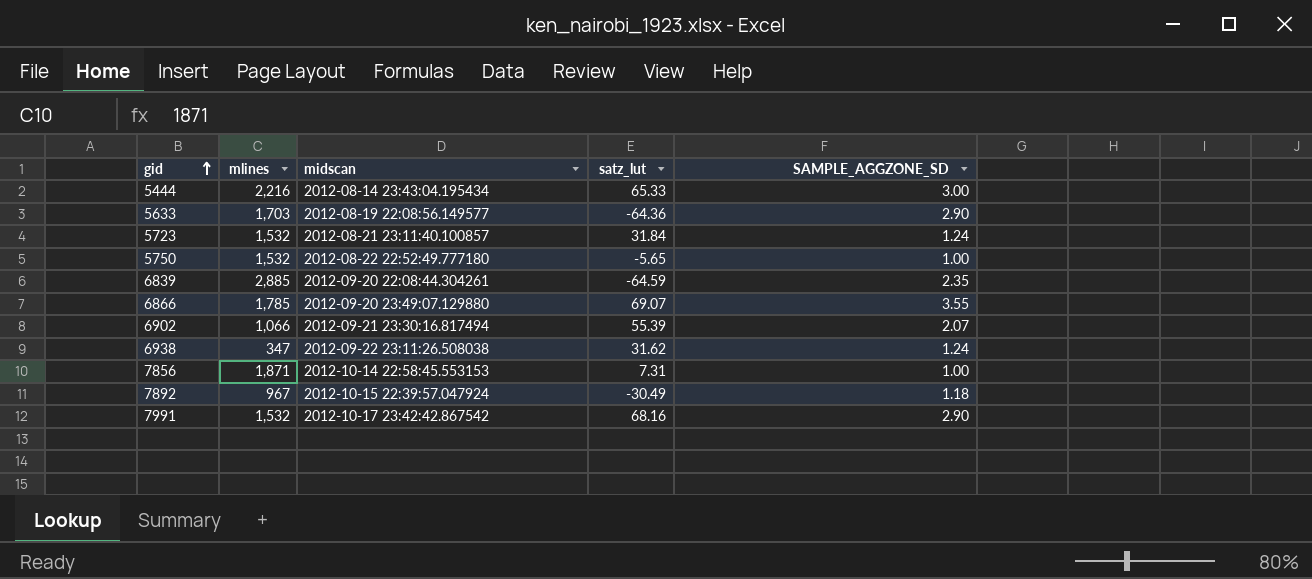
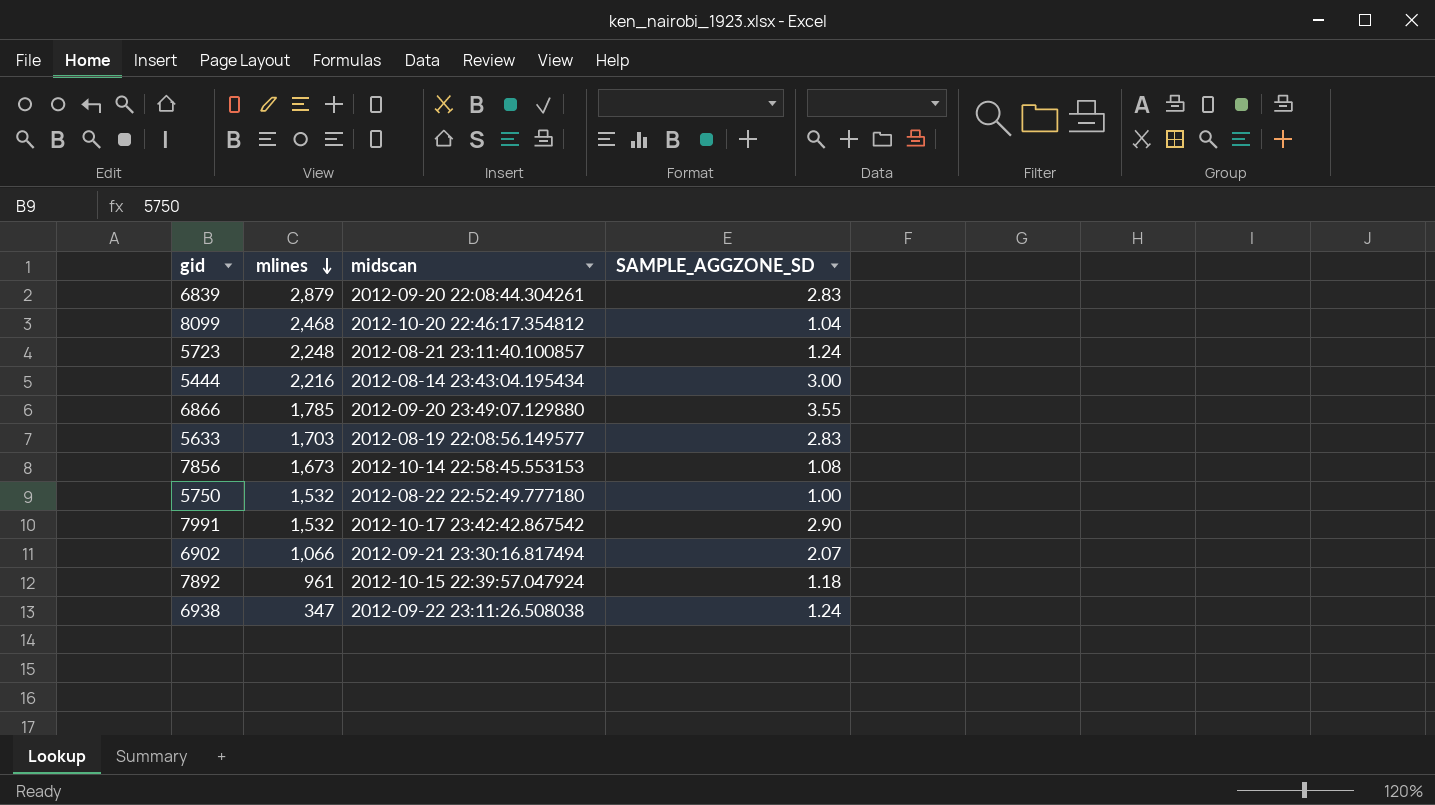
row order: gid ascending -> mlines descending
column satz_lut | position: 4 -> none
6839 | mlines: 2,885 -> 2,879
6839 | SAMPLE_AGGZONE_SD: 2.35 -> 2.83
row 8099: none -> 2,468 | 2012-10-20 22:46:17.354812 | 1.04
5723 | mlines: 1,532 -> 2,248
5633 | SAMPLE_AGGZONE_SD: 2.90 -> 2.83
7856 | mlines: 1,871 -> 1,673
7856 | SAMPLE_AGGZONE_SD: 1.00 -> 1.08
7892 | mlines: 967 -> 961

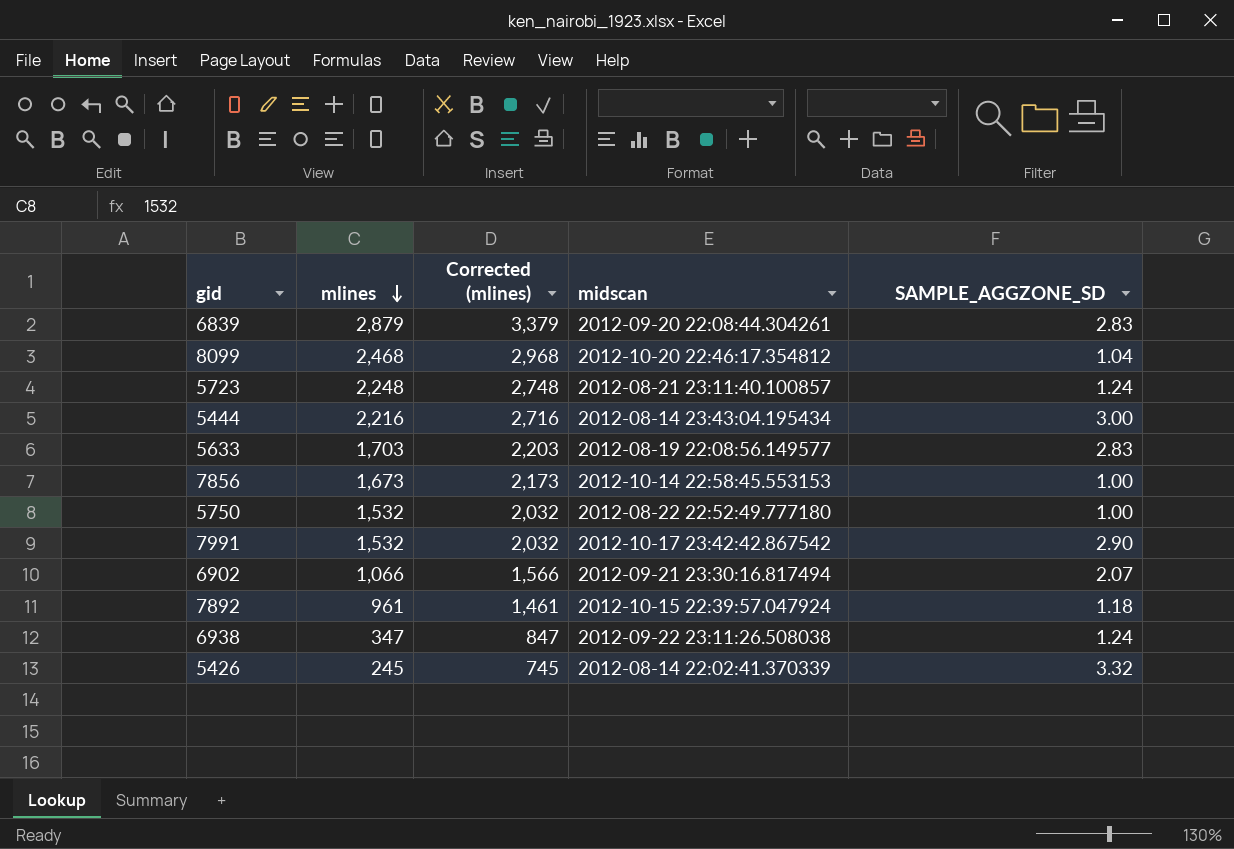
column Corrected (mlines) | formula: none -> [mlines] + 500
row 6866: 1,785 | 2012-09-20 23:49:07.129880 | 3.55 -> none
7856 | SAMPLE_AGGZONE_SD: 1.08 -> 1.00
row 5426: none -> 245 | 745 | 2012-08-14 22:02:41.370339 | 3.32

